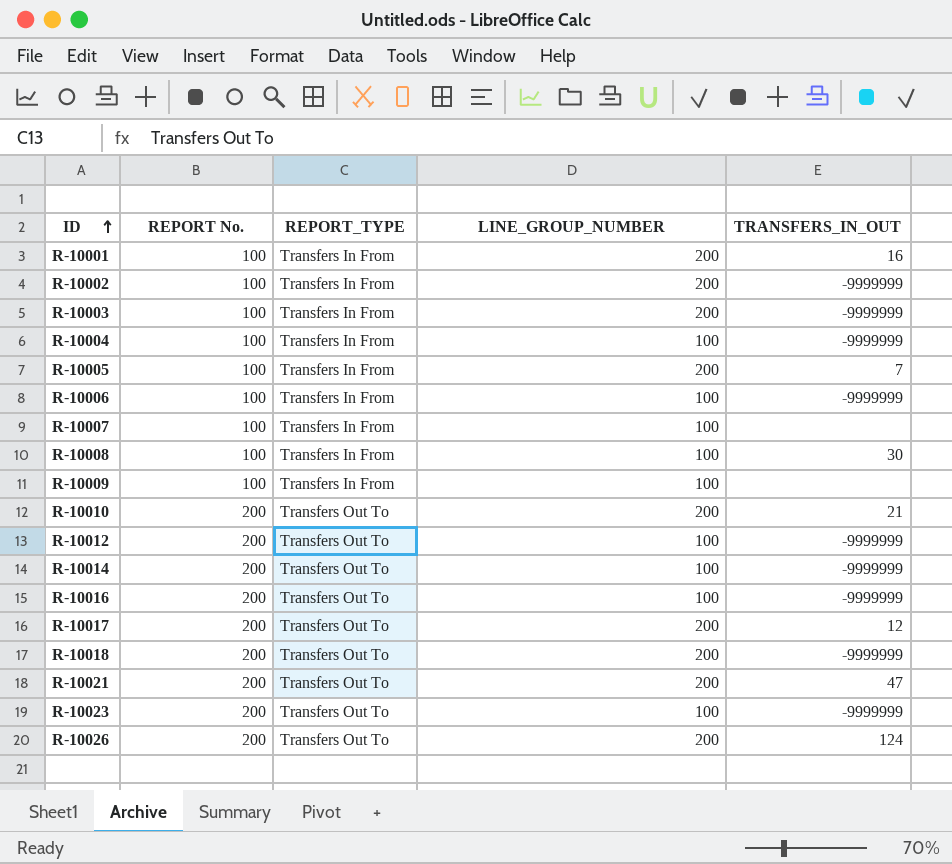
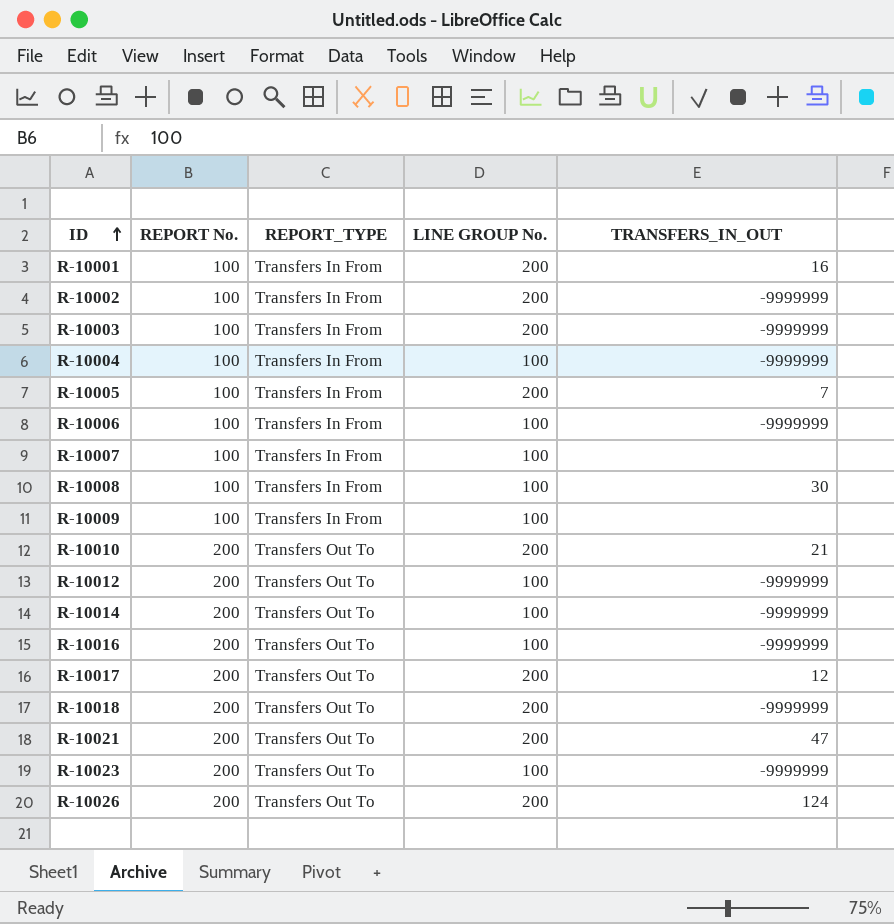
column name: LINE_GROUP_NUMBER -> LINE GROUP No.

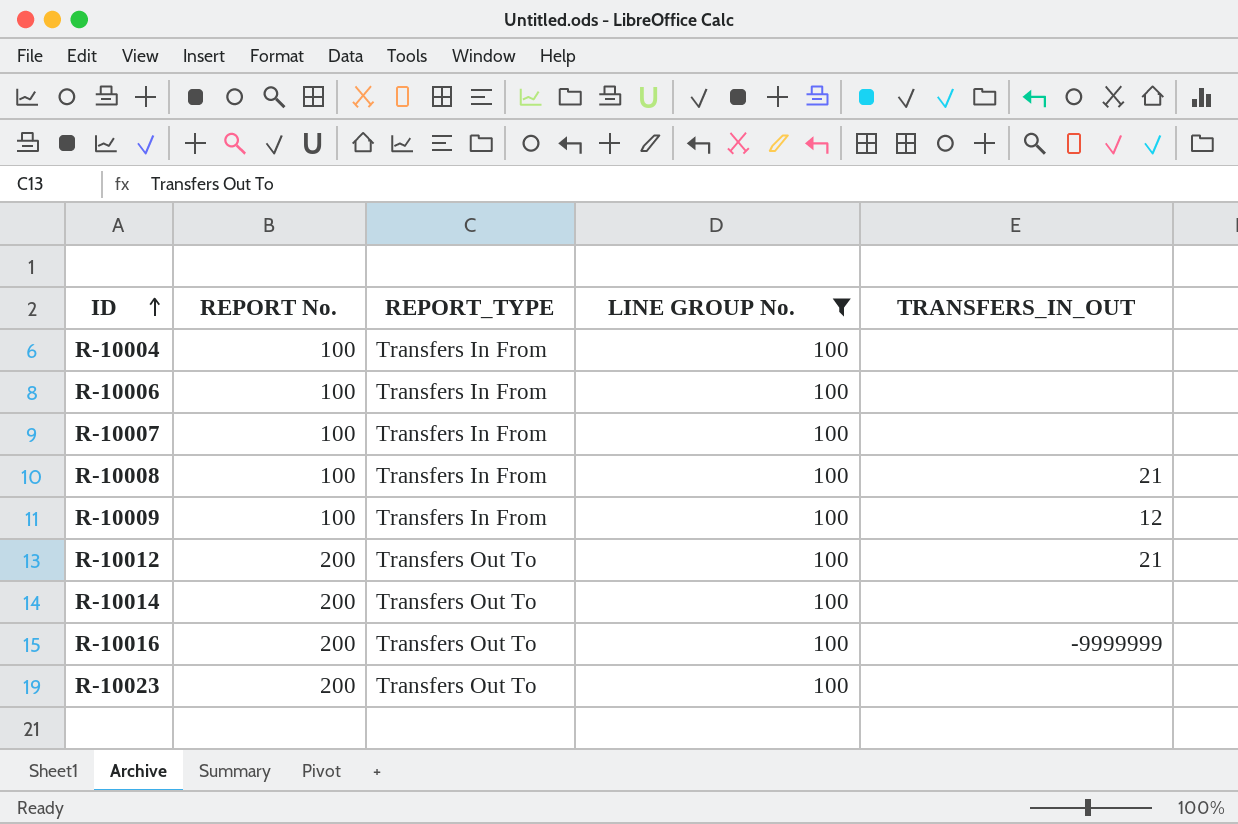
filter: none -> LINE GROUP No. = 100
R-10004 | TRANSFERS_IN_OUT: -9999999 -> none
R-10006 | TRANSFERS_IN_OUT: -9999999 -> none
R-10008 | TRANSFERS_IN_OUT: 30 -> 21
R-10009 | TRANSFERS_IN_OUT: none -> 12
R-10012 | TRANSFERS_IN_OUT: -9999999 -> 21
R-10014 | TRANSFERS_IN_OUT: -9999999 -> none
R-10023 | TRANSFERS_IN_OUT: -9999999 -> none

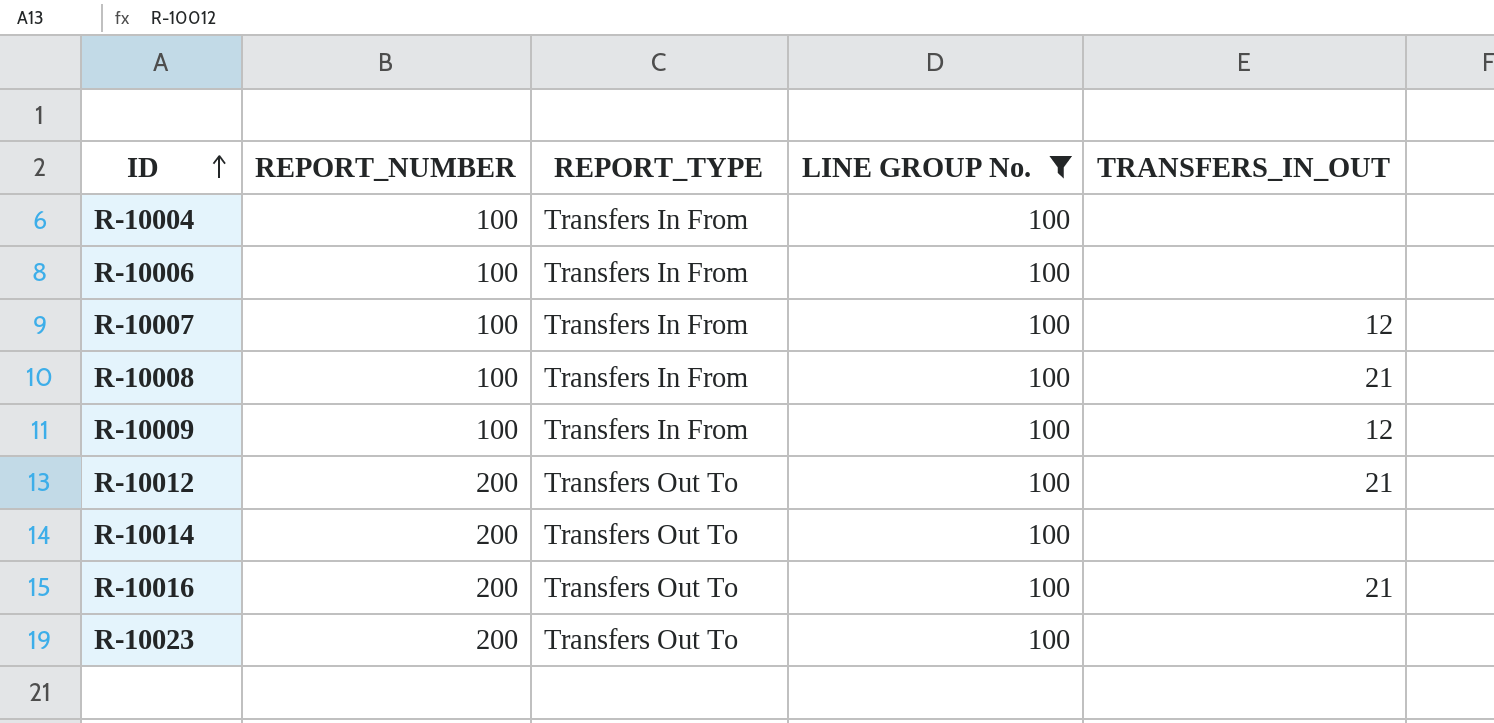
column name: REPORT No. -> REPORT_NUMBER
R-10007 | TRANSFERS_IN_OUT: none -> 12
R-10016 | TRANSFERS_IN_OUT: -9999999 -> 21

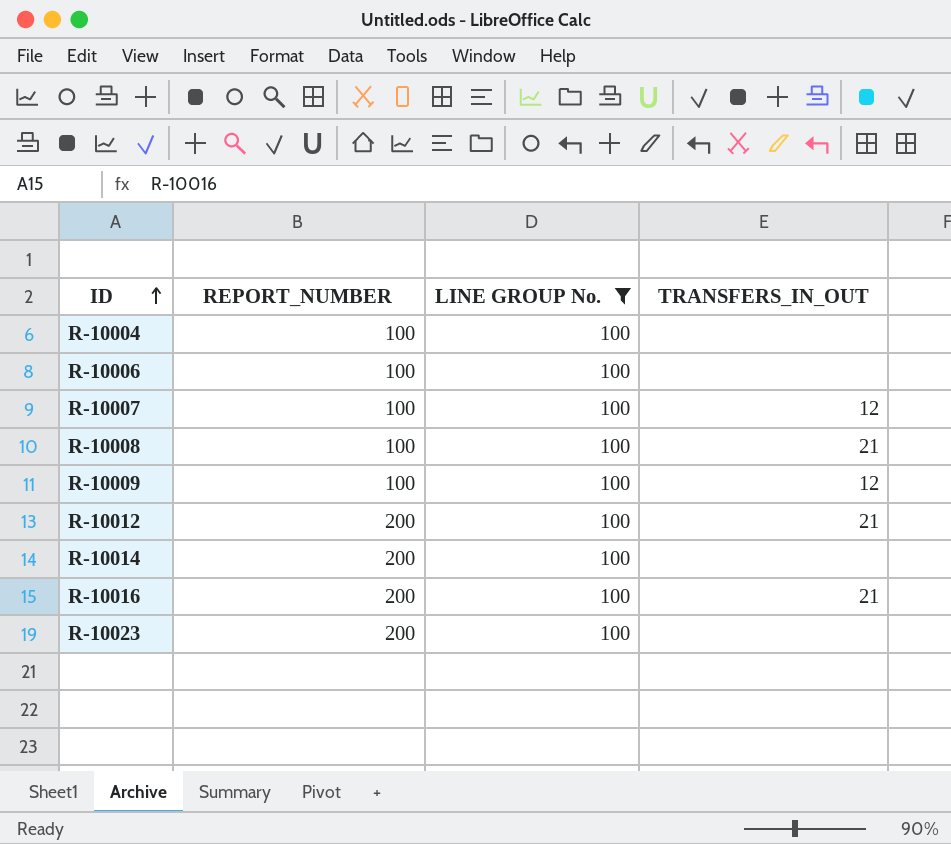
column REPORT_TYPE | position: 3 -> none

